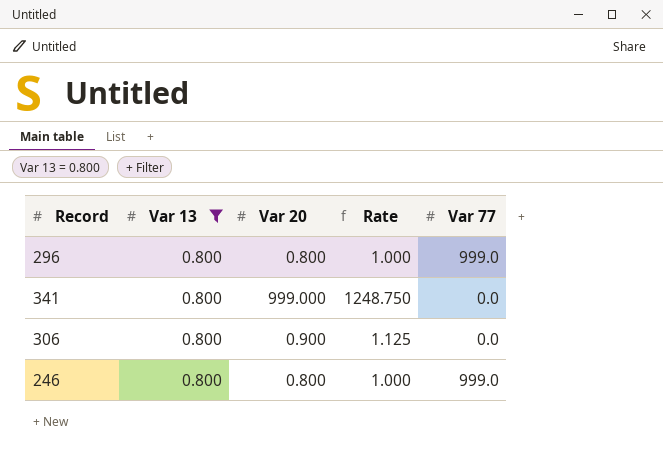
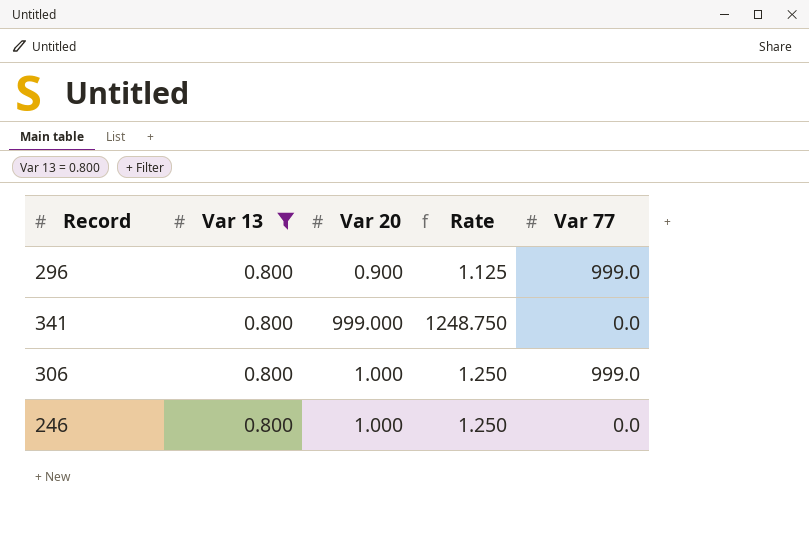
296 | Var 20: 0.800 -> 0.900
296 | Rate: 1.000 -> 1.125
306 | Var 20: 0.900 -> 1.000
306 | Rate: 1.125 -> 1.250
306 | Var 77: 0.0 -> 999.0
246 | Var 20: 0.800 -> 1.000
246 | Rate: 1.000 -> 1.250
246 | Var 77: 999.0 -> 0.0

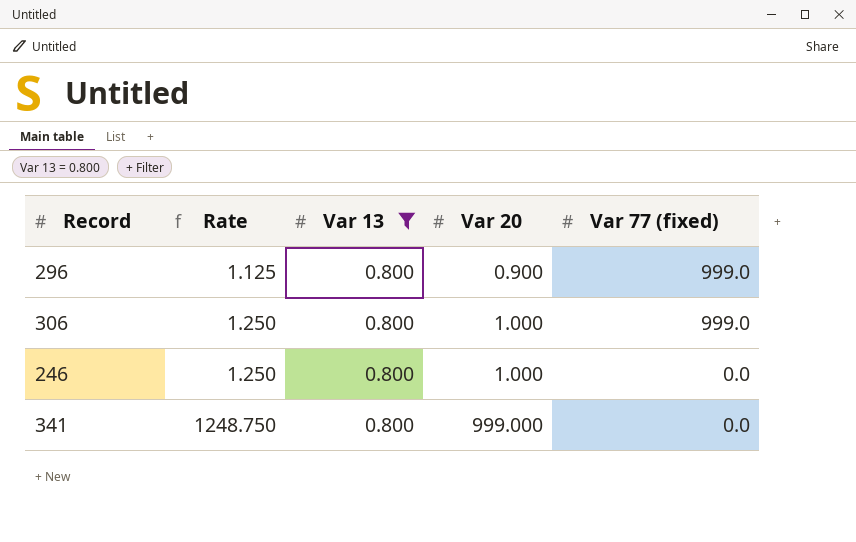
row order: none -> Rate ascending
column Rate | position: 4 -> 2
column name: Var 77 -> Var 77 (fixed)

